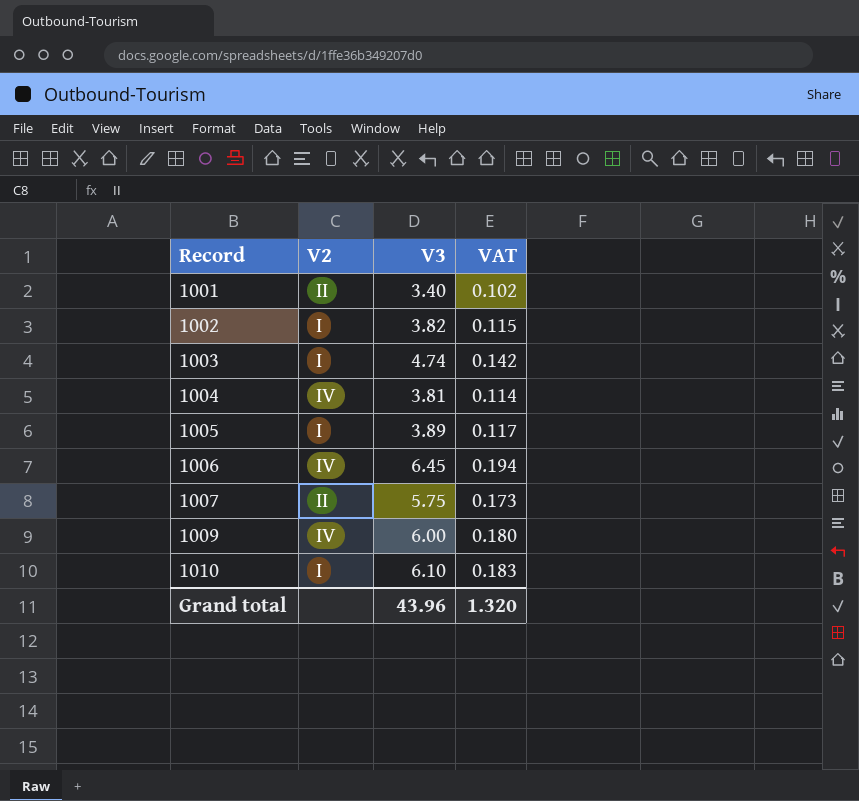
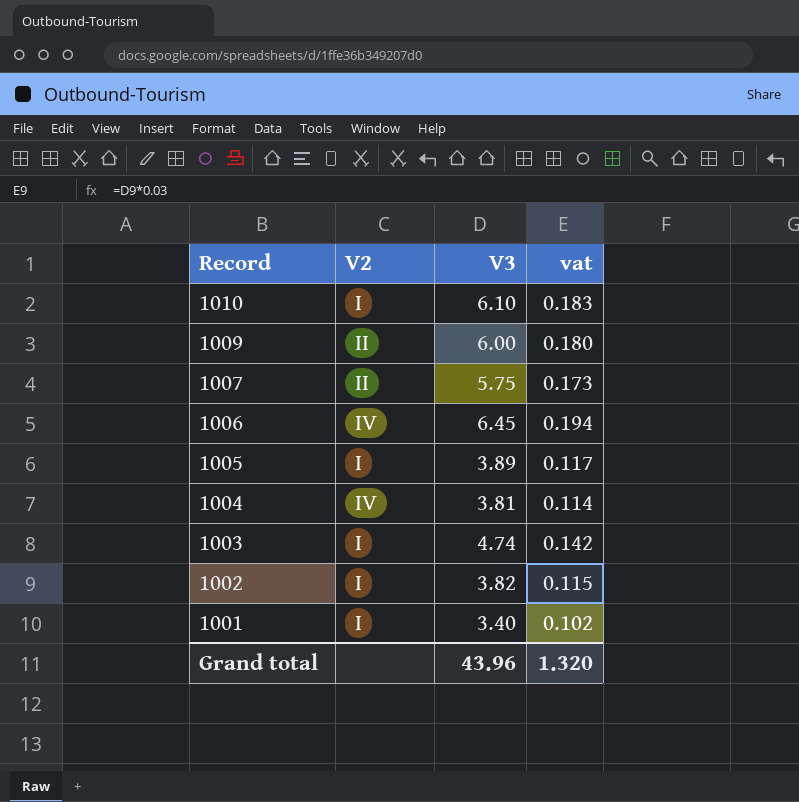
row order: Record ascending -> Record descending
column name: VAT -> vat
1009 | V2: IV -> II
1001 | V2: II -> I

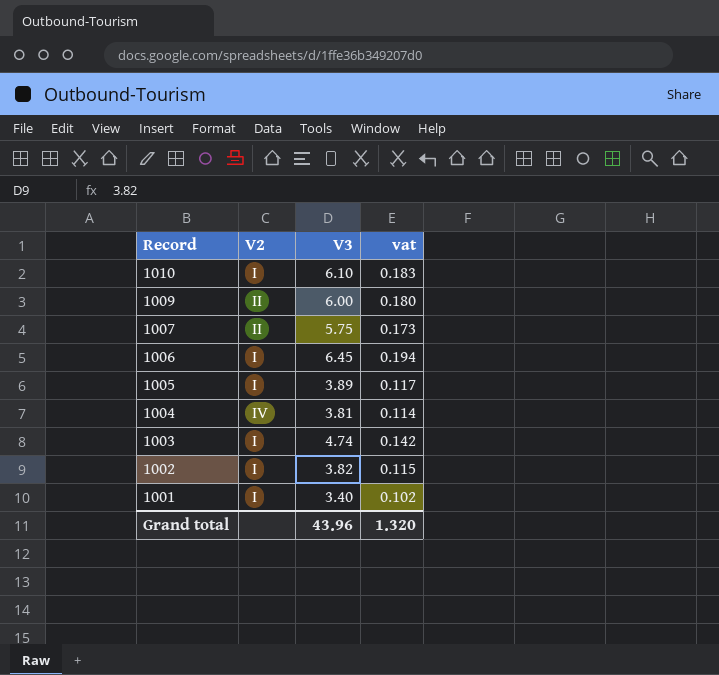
1006 | V2: IV -> I

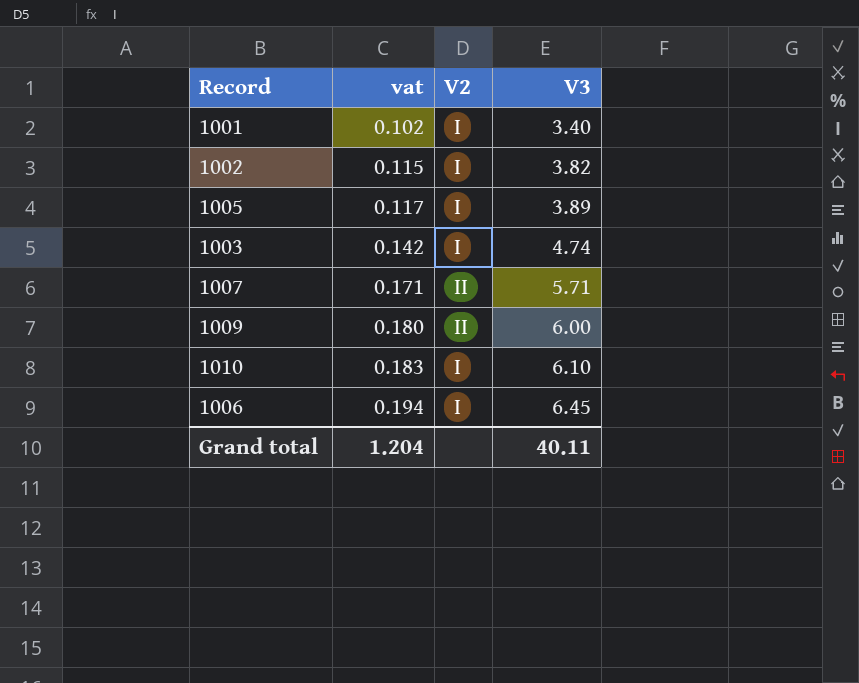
row order: Record descending -> vat ascending
column vat | position: 4 -> 2
row 1004: IV | 3.81 | 0.114 -> none
1007 | vat: 0.173 -> 0.171
1007 | V3: 5.75 -> 5.71
Grand total | vat: 1.320 -> 1.204
Grand total | V3: 43.96 -> 40.11

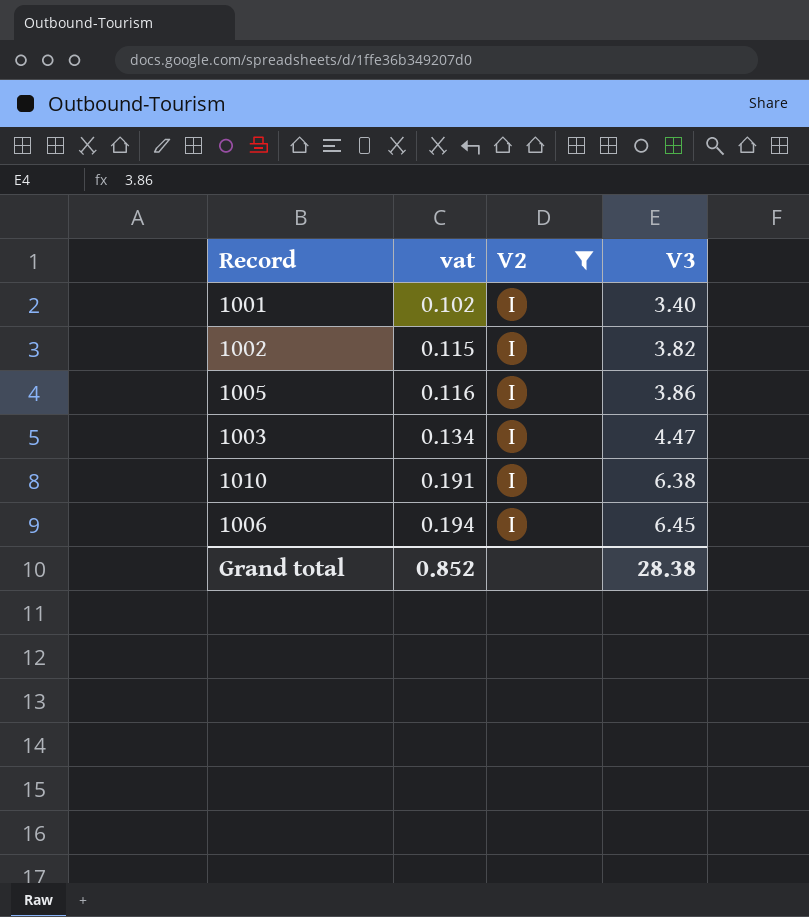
filter: none -> V2 = I
1005 | vat: 0.117 -> 0.116
1005 | V3: 3.89 -> 3.86
1003 | vat: 0.142 -> 0.134
1003 | V3: 4.74 -> 4.47
1010 | vat: 0.183 -> 0.191
1010 | V3: 6.10 -> 6.38
Grand total | vat: 1.204 -> 0.852
Grand total | V3: 40.11 -> 28.38

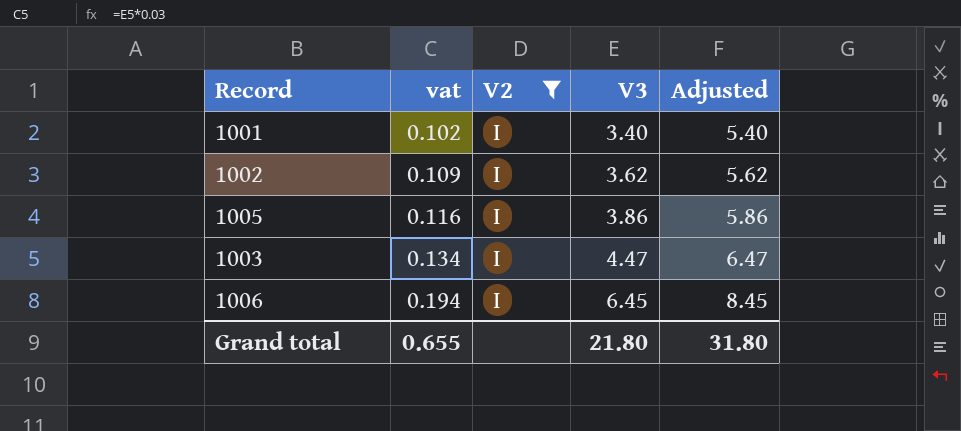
column Adjusted | formula: none -> [V3] + 2
row 1010: 0.191 | I | 6.38 -> none
1002 | vat: 0.115 -> 0.109
1002 | V3: 3.82 -> 3.62
Grand total | vat: 0.852 -> 0.655
Grand total | V3: 28.38 -> 21.80

